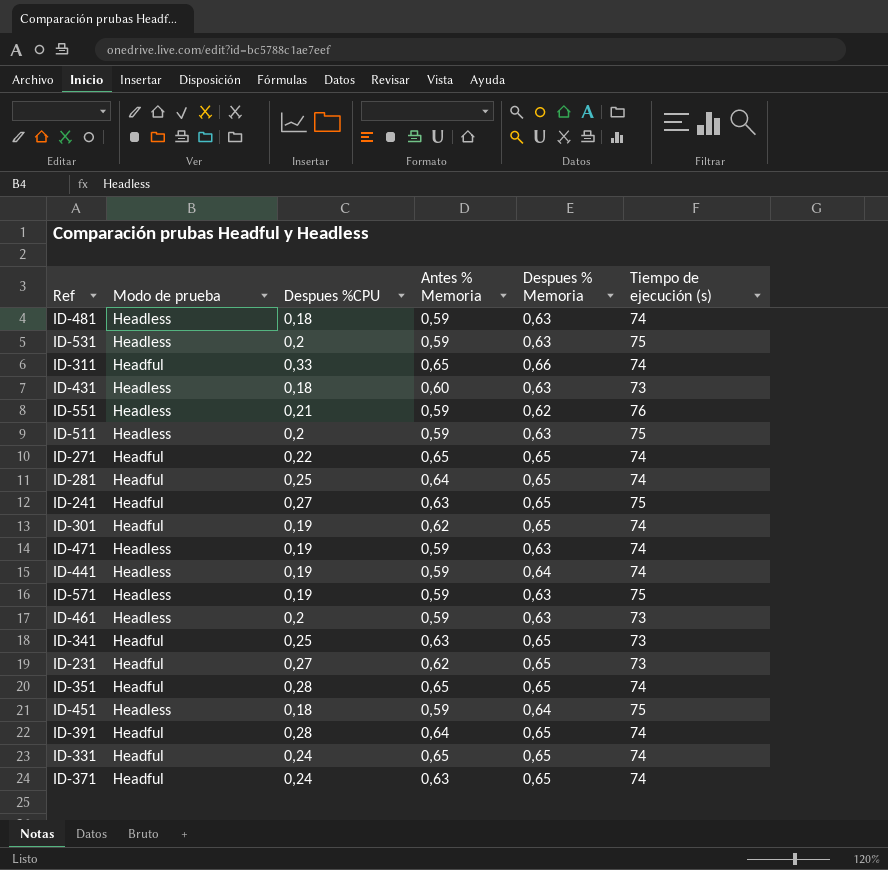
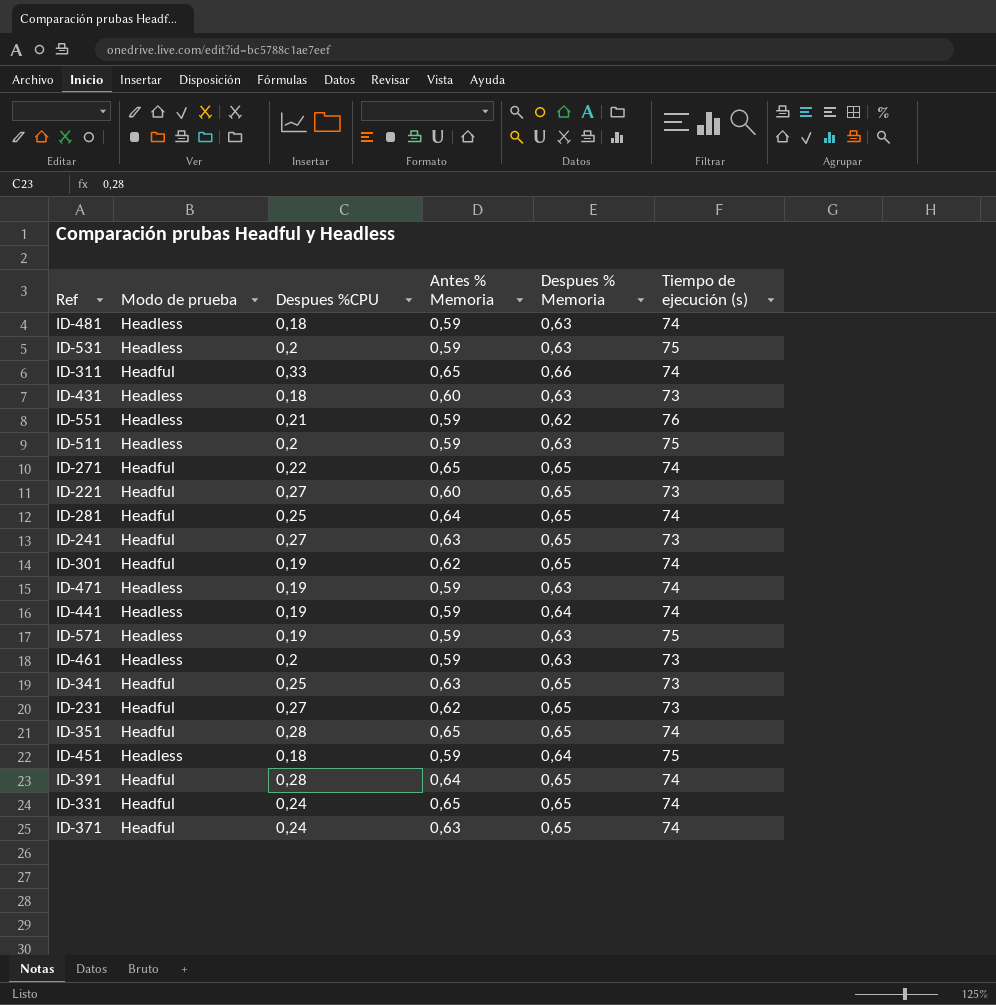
row ID-221: none -> Headful | 0,27 | 0,60 | 0,65 | 73
ID-241 | Tiempo de ejecución (s): 75 -> 73

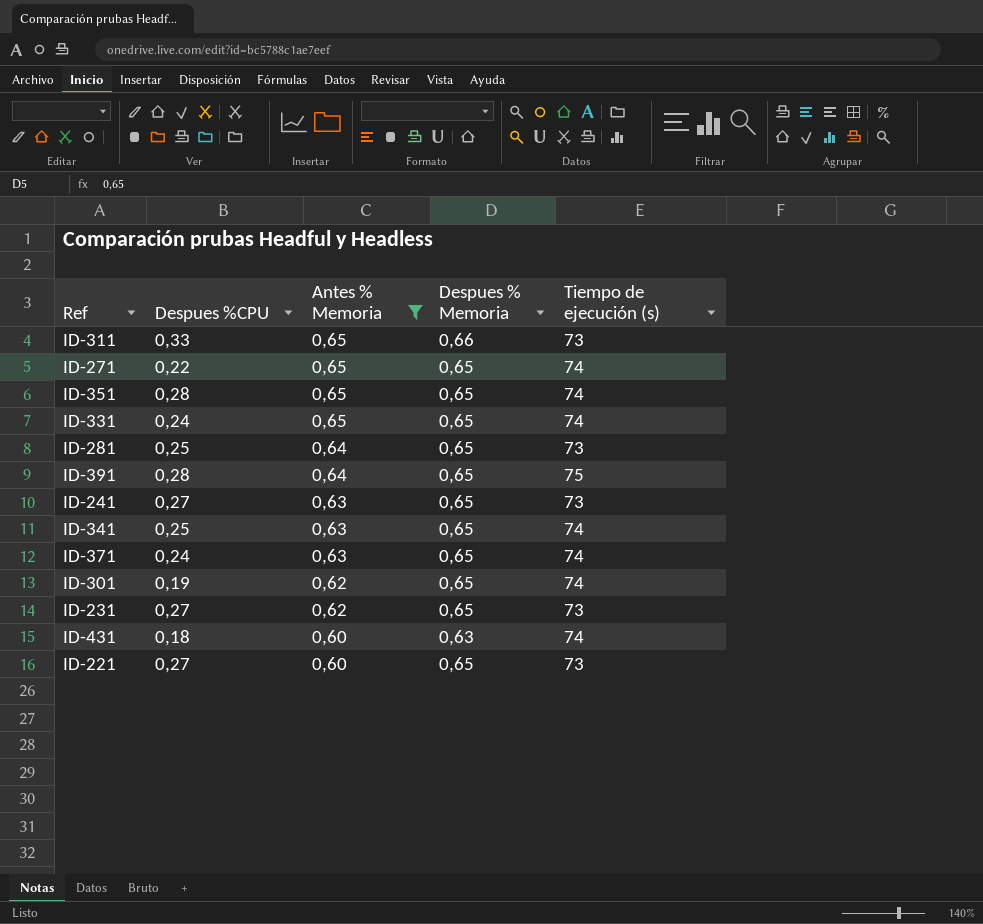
filter: none -> Antes % Memoria != 0,59
row order: none -> Antes % Memoria descending
column Modo de prueba | position: 2 -> none
ID-311 | Tiempo de ejecución (s): 74 -> 73
ID-281 | Tiempo de ejecución (s): 74 -> 73
ID-391 | Tiempo de ejecución (s): 74 -> 75
ID-341 | Tiempo de ejecución (s): 73 -> 74
ID-431 | Tiempo de ejecución (s): 73 -> 74

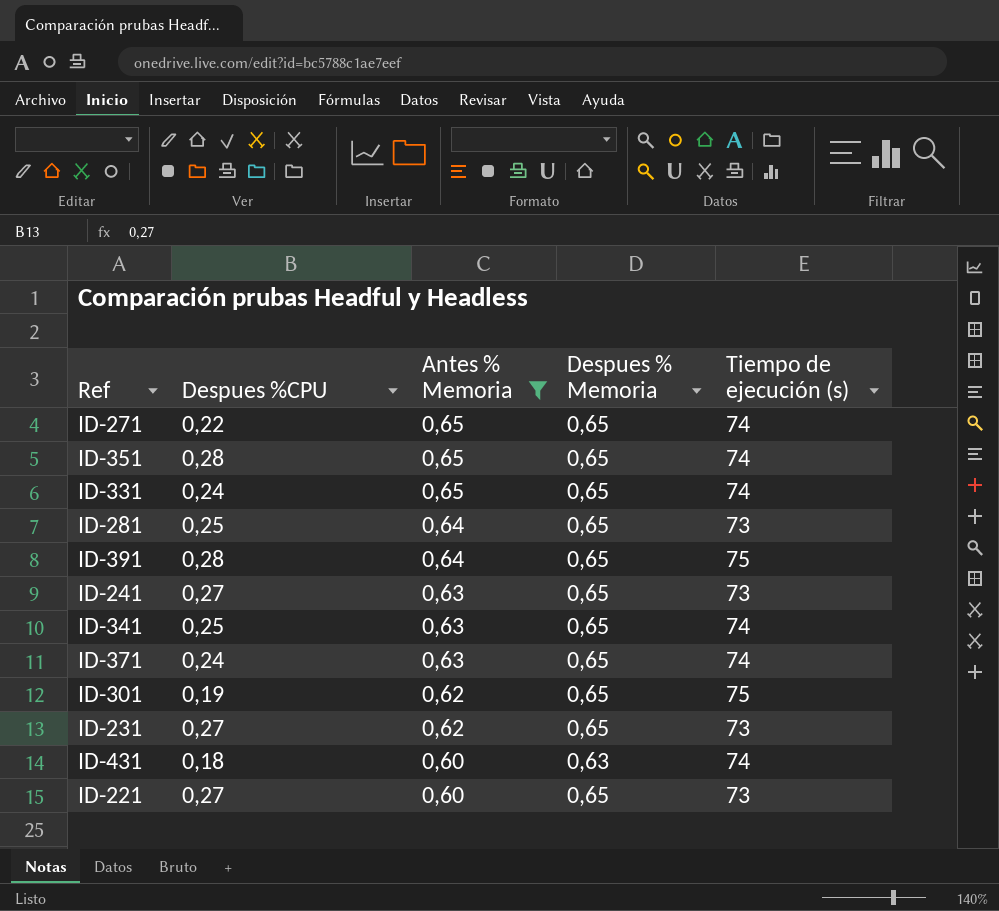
row ID-311: 0,33 | 0,65 | 0,66 | 73 -> none
ID-301 | Tiempo de ejecución (s): 74 -> 75

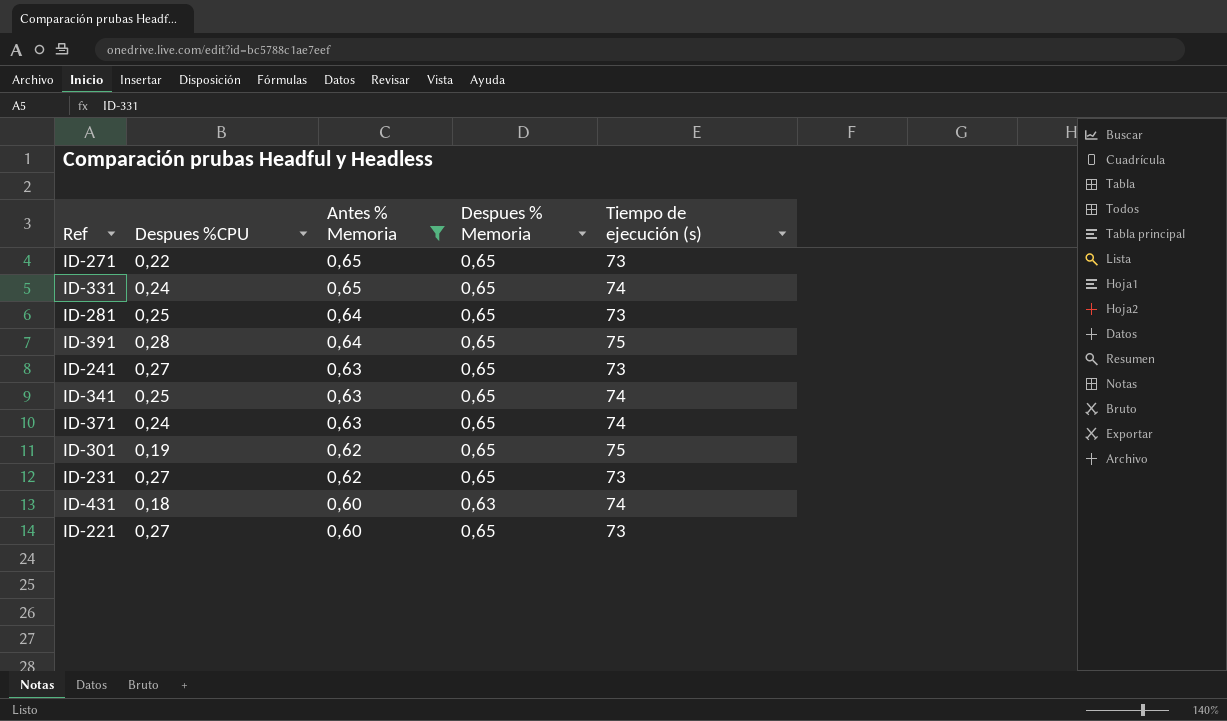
row ID-351: 0,28 | 0,65 | 0,65 | 74 -> none
ID-271 | Tiempo de ejecución (s): 74 -> 73

